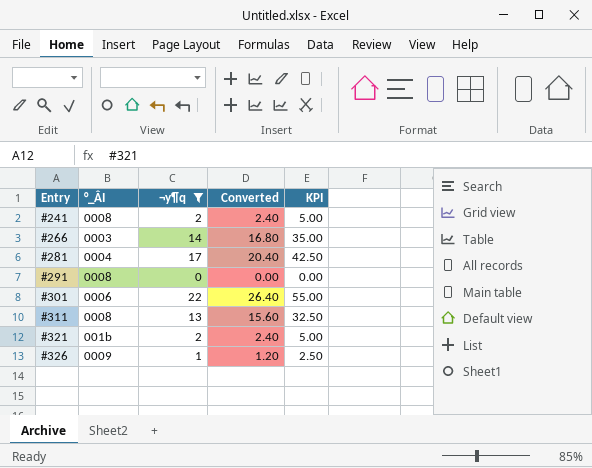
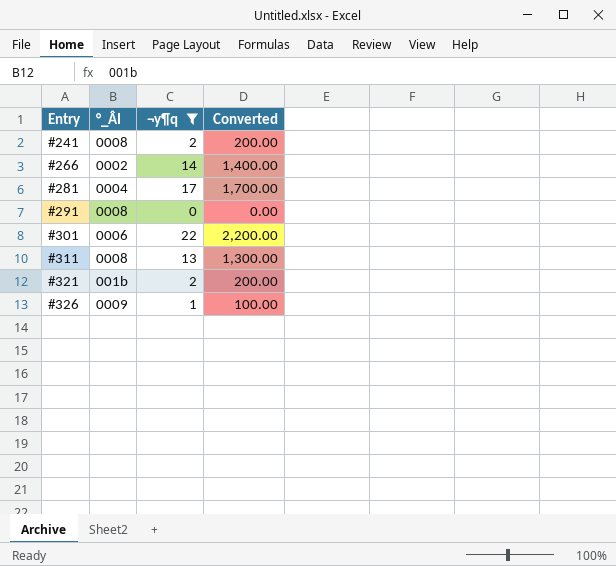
column KPI | formula: [¬y¶q] * 2.5 -> none
column Converted | formula: [¬y¶q] * 1.2 -> [¬y¶q] * 100
#266 | °_ÂI: 0003 -> 0002

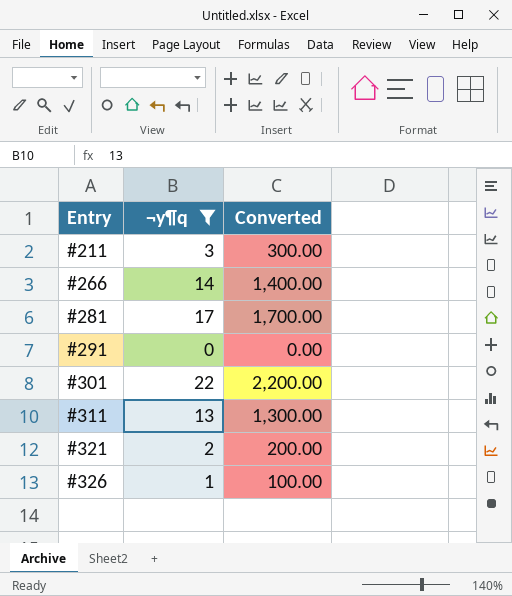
column °_ÂI | position: 2 -> none
row #241: 0008 | 2 | 200.00 -> none
row #211: none -> 3 | 300.00

